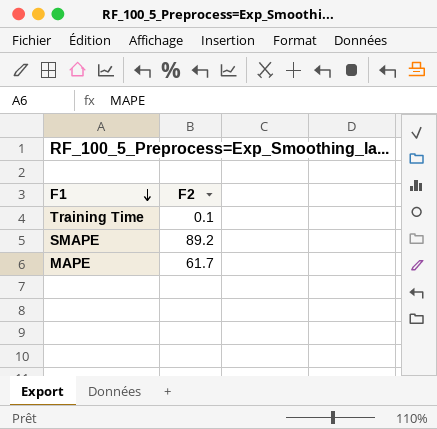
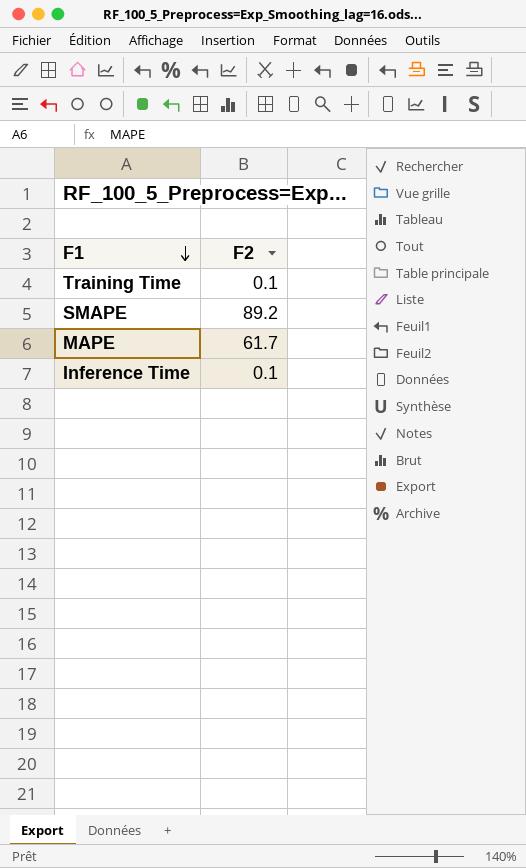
row Inference Time: none -> 0.1

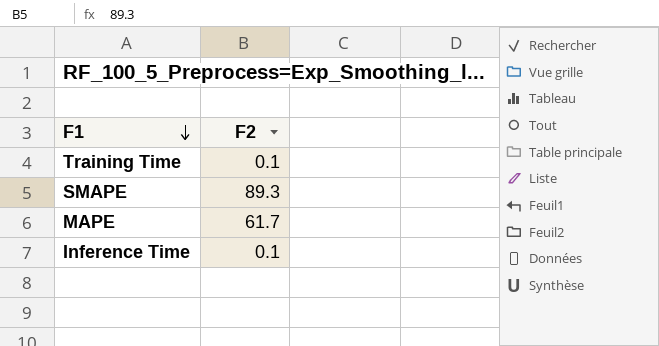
SMAPE | F2: 89.2 -> 89.3

